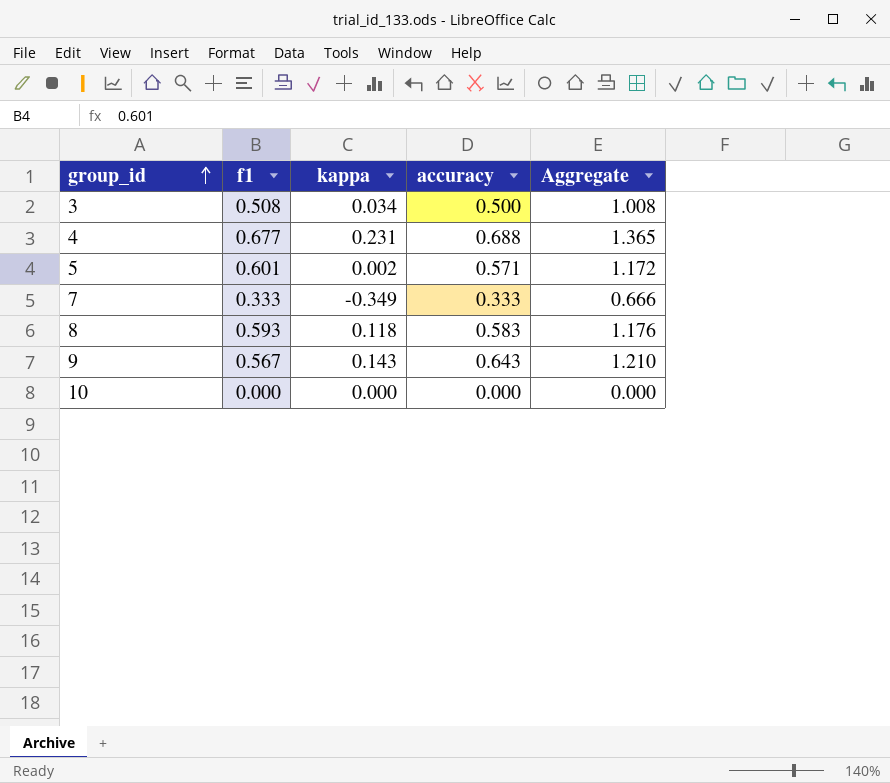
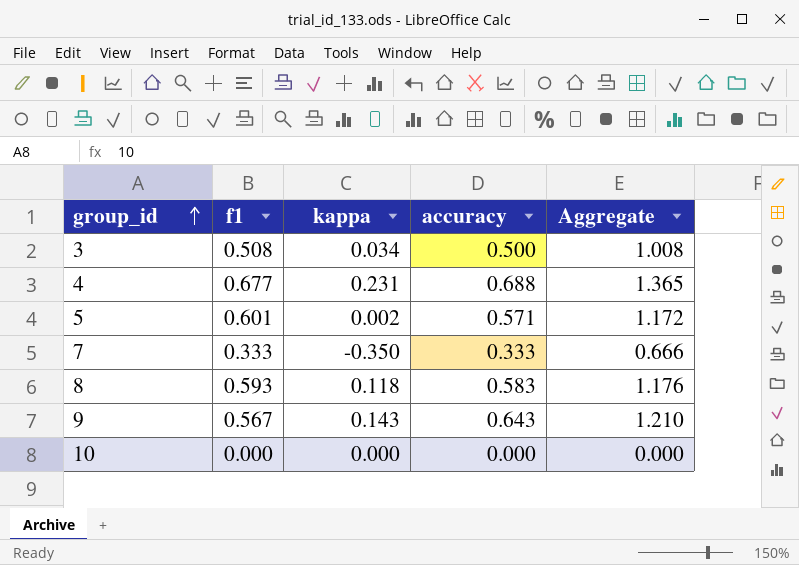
7 | kappa: -0.349 -> -0.350

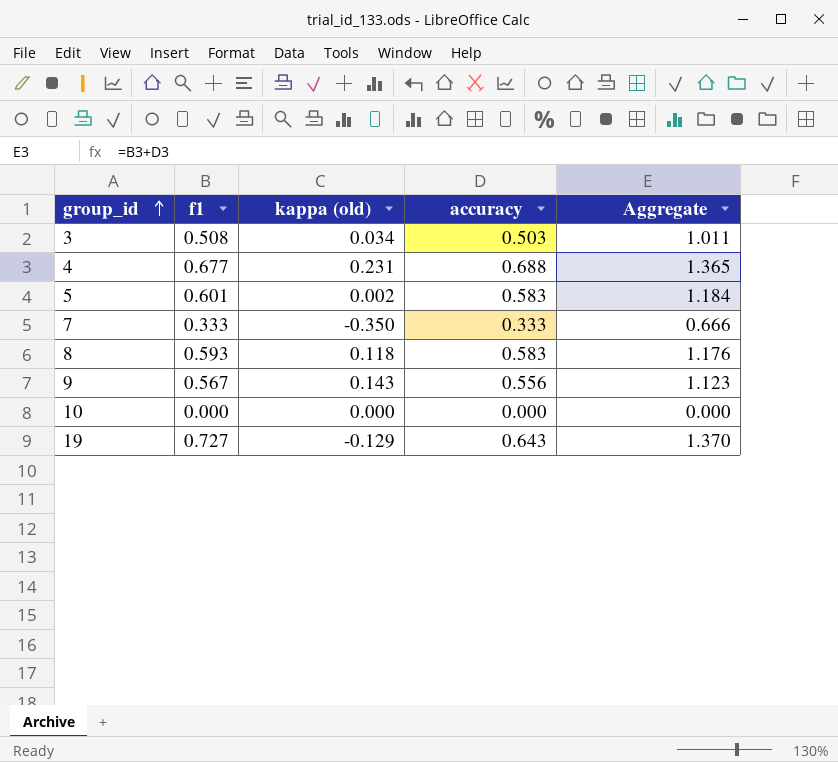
column name: kappa -> kappa (old)
3 | accuracy: 0.500 -> 0.503
3 | Aggregate: 1.008 -> 1.011
5 | accuracy: 0.571 -> 0.583
5 | Aggregate: 1.172 -> 1.184
9 | accuracy: 0.643 -> 0.556
9 | Aggregate: 1.210 -> 1.123
row 19: none -> 0.727 | -0.129 | 0.643 | 1.370

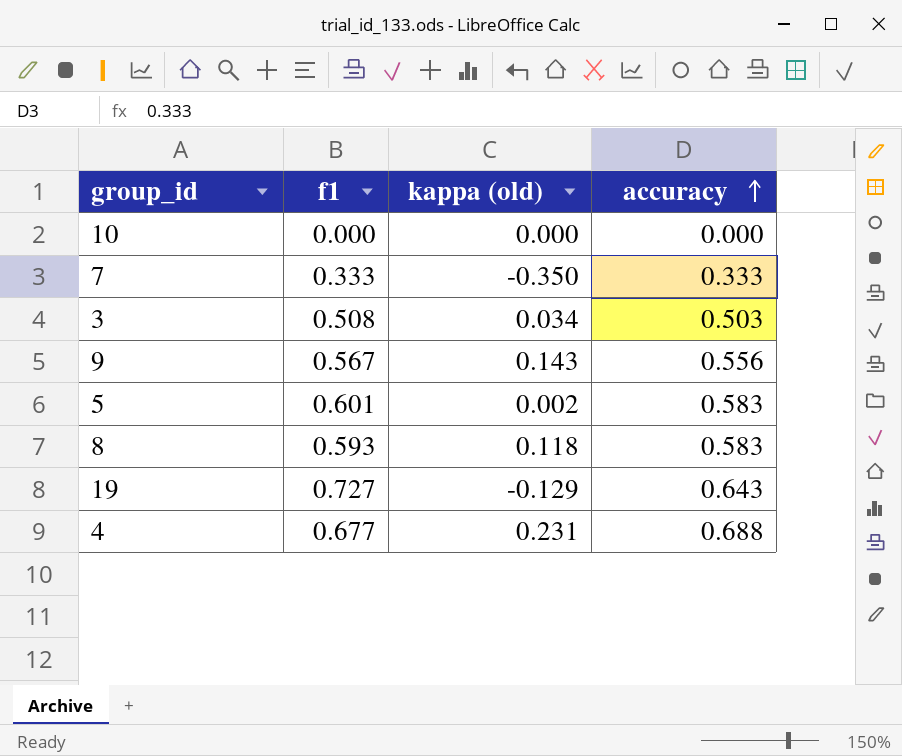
row order: group_id ascending -> accuracy ascending
column Aggregate | formula: [f1] + [accuracy] -> none

